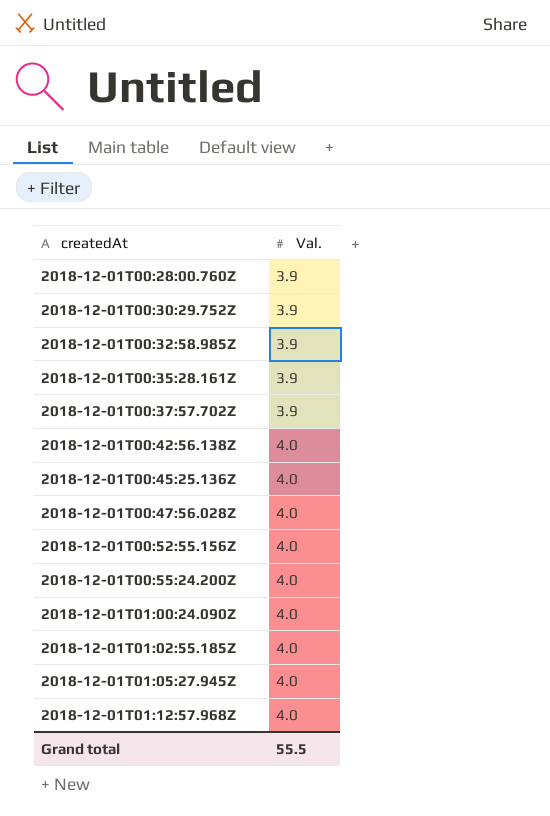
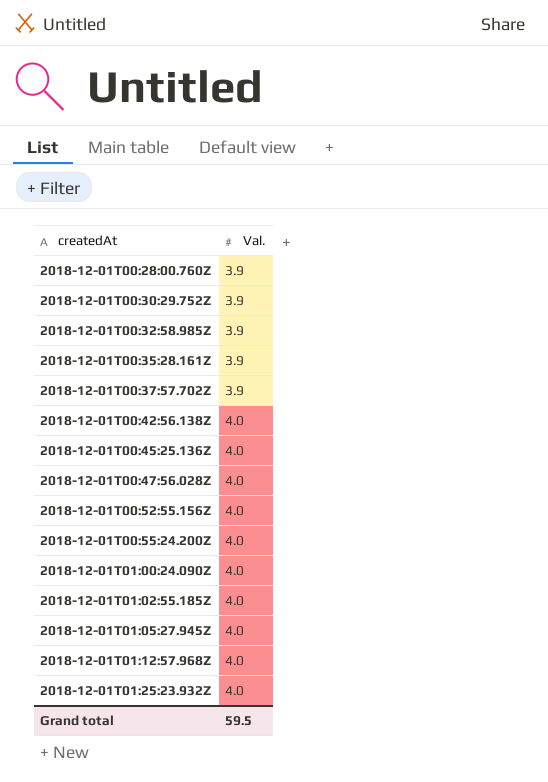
row 2018-12-01T01:25:23.932Z: none -> 4.0
Grand total | Val.: 55.5 -> 59.5

